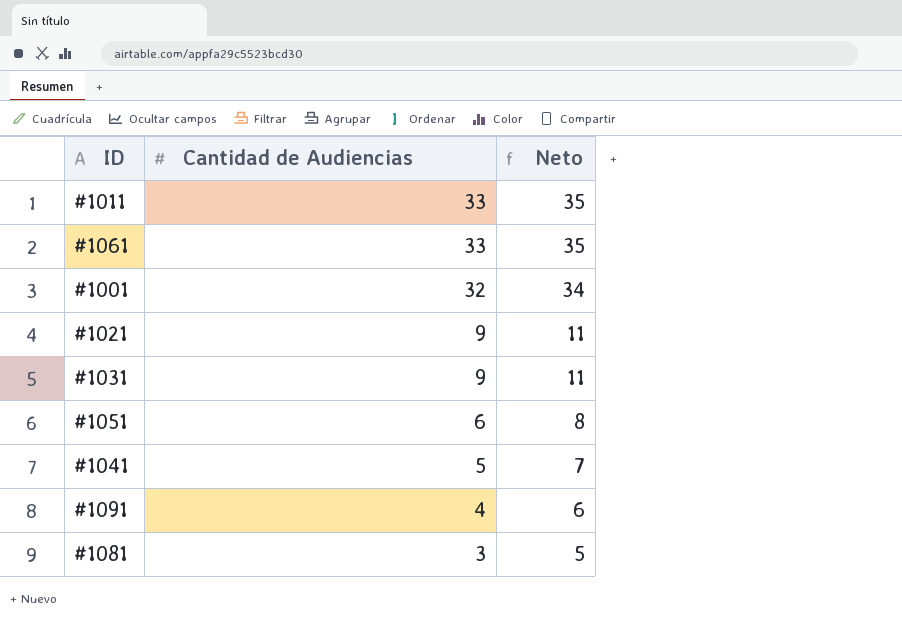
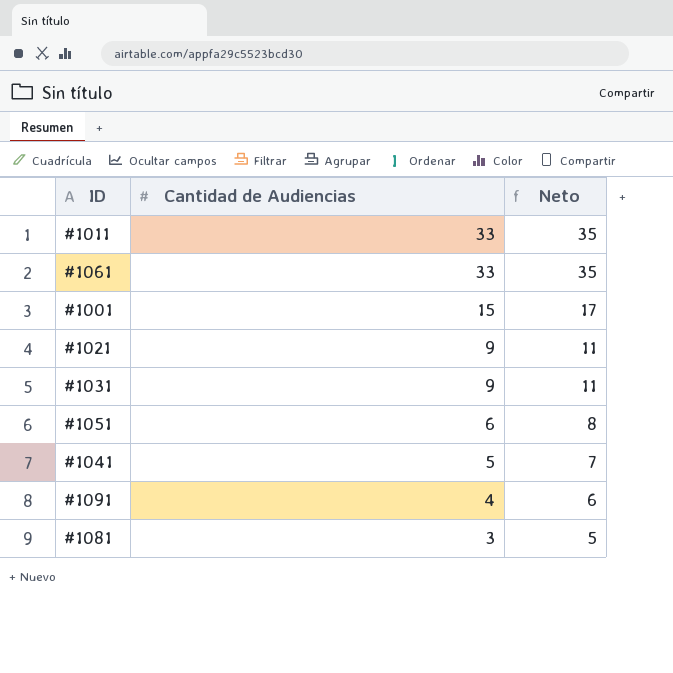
#1001 | Cantidad de Audiencias: 32 -> 15
#1001 | Neto: 34 -> 17

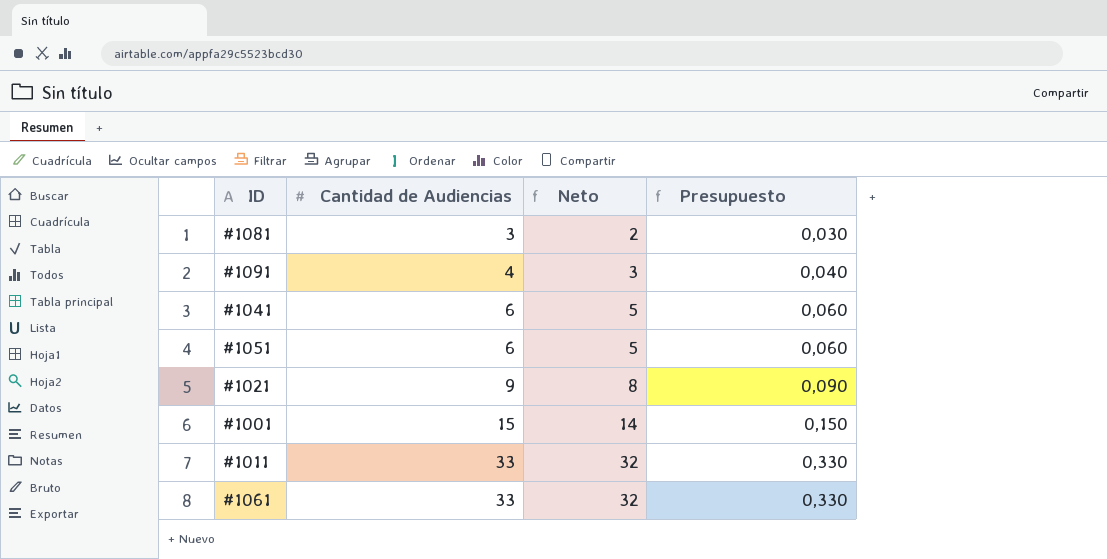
row order: Cantidad de Audiencias descending -> Cantidad de Audiencias ascending
column Neto | formula: [Cantidad de Audiencias] + 2 -> [Cantidad de Audiencias] - 1
column Presupuesto | formula: none -> [Cantidad de Audiencias] * 0,01
row #1031: 9 | 11 -> none
#1041 | Cantidad de Audiencias: 5 -> 6

